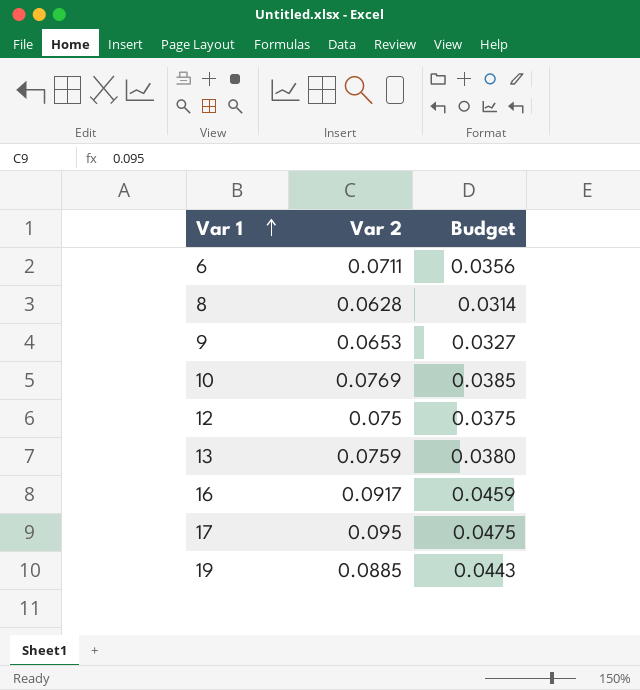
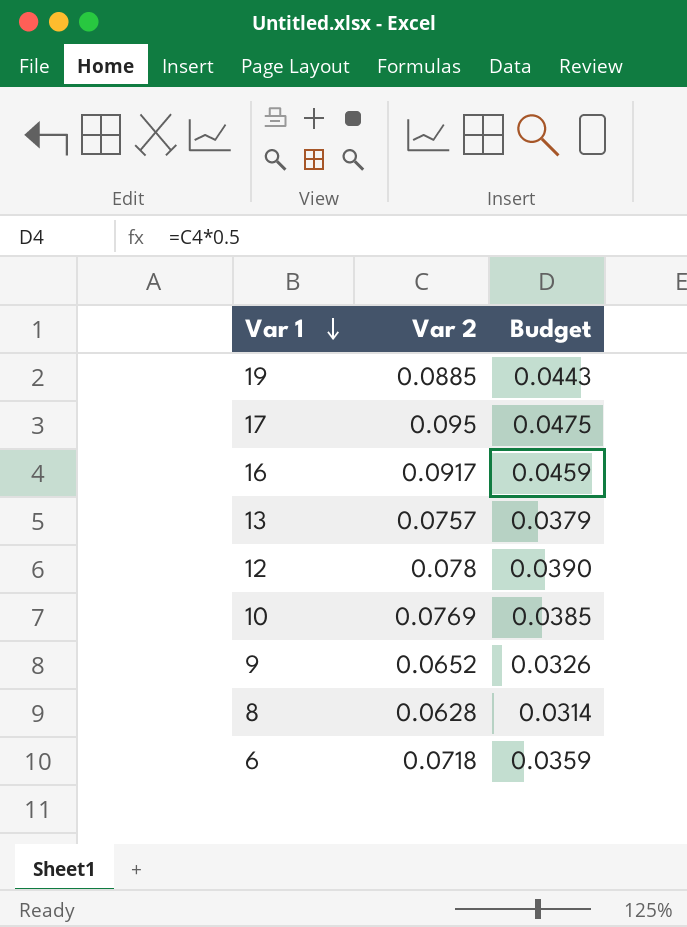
row order: Var 1 ascending -> Var 1 descending
13 | Var 2: 0.0759 -> 0.0757
13 | Budget: 0.0380 -> 0.0379
12 | Var 2: 0.075 -> 0.078
12 | Budget: 0.0375 -> 0.0390
9 | Var 2: 0.0653 -> 0.0652
9 | Budget: 0.0327 -> 0.0326
6 | Var 2: 0.0711 -> 0.0718
6 | Budget: 0.0356 -> 0.0359

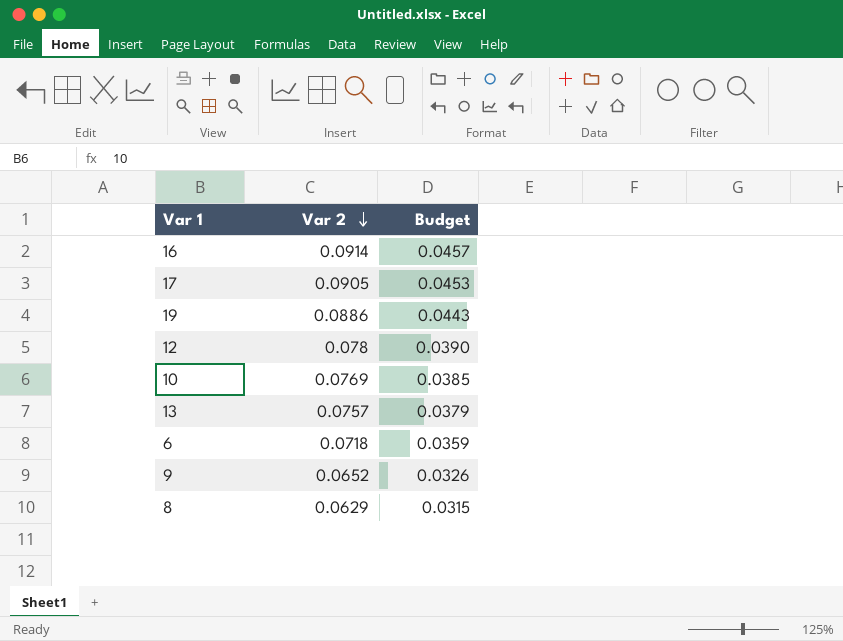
row order: Var 1 descending -> Var 2 descending
16 | Var 2: 0.0917 -> 0.0914
16 | Budget: 0.0459 -> 0.0457
17 | Var 2: 0.095 -> 0.0905
17 | Budget: 0.0475 -> 0.0453
19 | Var 2: 0.0885 -> 0.0886
8 | Var 2: 0.0628 -> 0.0629
8 | Budget: 0.0314 -> 0.0315

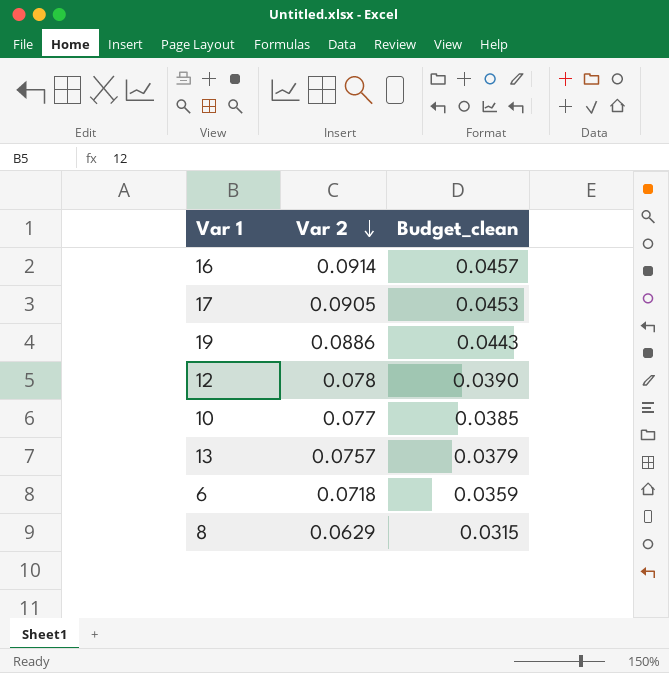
column name: Budget -> Budget_clean
row 9: 0.0652 | 0.0326 -> none
10 | Var 2: 0.0769 -> 0.077

